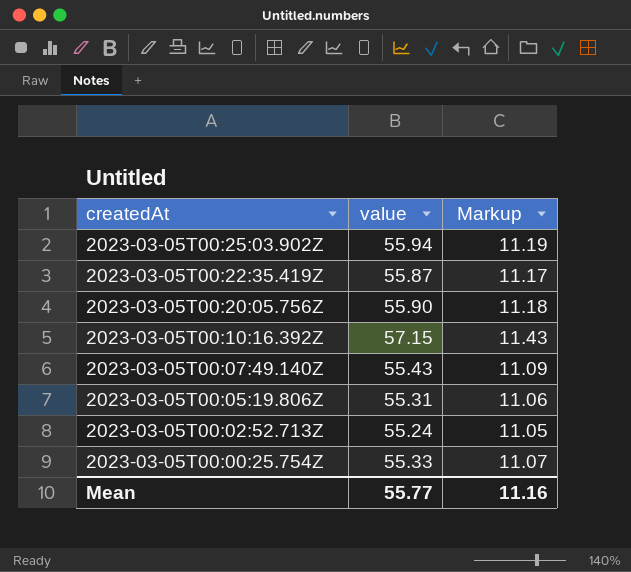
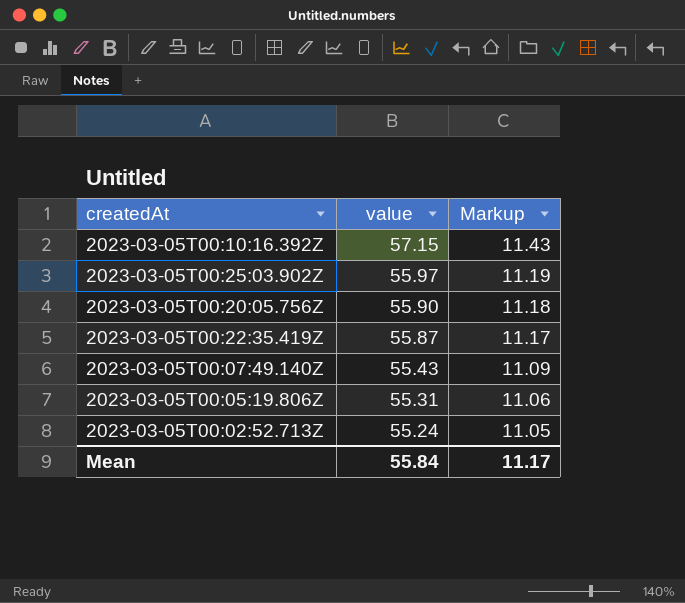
row order: createdAt descending -> value descending
row 2023-03-05T00:00:25.754Z: 55.33 | 11.07 -> none
2023-03-05T00:25:03.902Z | value: 55.94 -> 55.97
Mean | value: 55.77 -> 55.84
Mean | Markup: 11.16 -> 11.17

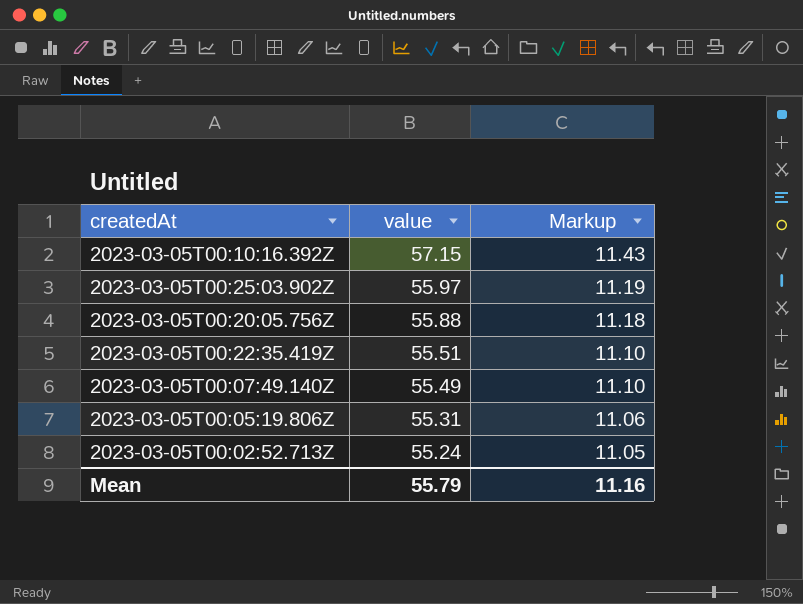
2023-03-05T00:20:05.756Z | value: 55.90 -> 55.88
2023-03-05T00:22:35.419Z | value: 55.87 -> 55.51
2023-03-05T00:22:35.419Z | Markup: 11.17 -> 11.10
2023-03-05T00:07:49.140Z | value: 55.43 -> 55.49
2023-03-05T00:07:49.140Z | Markup: 11.09 -> 11.10
Mean | value: 55.84 -> 55.79
Mean | Markup: 11.17 -> 11.16

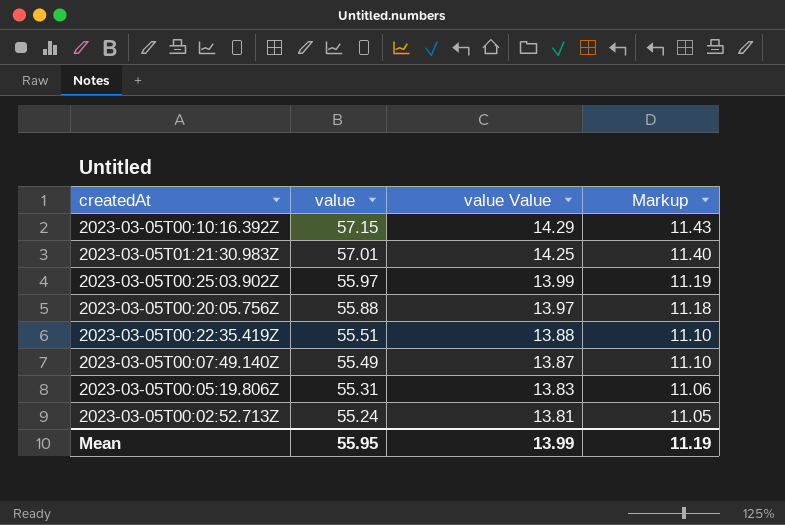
column value Value | formula: none -> [value] * 0.25
row 2023-03-05T01:21:30.983Z: none -> 57.01 | 14.25 | 11.40
Mean | value: 55.79 -> 55.95
Mean | Markup: 11.16 -> 11.19

